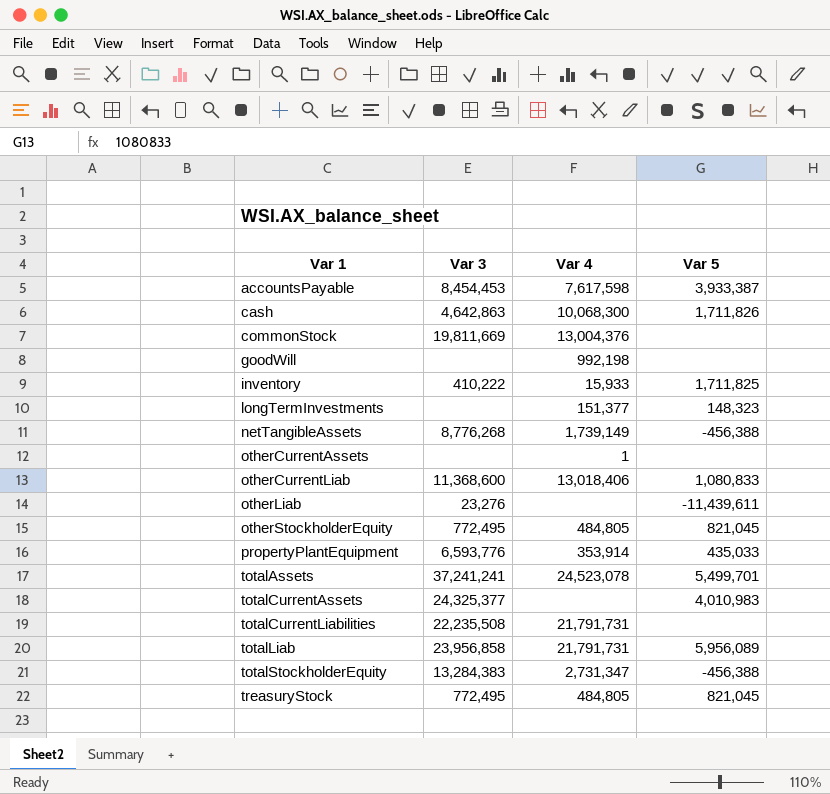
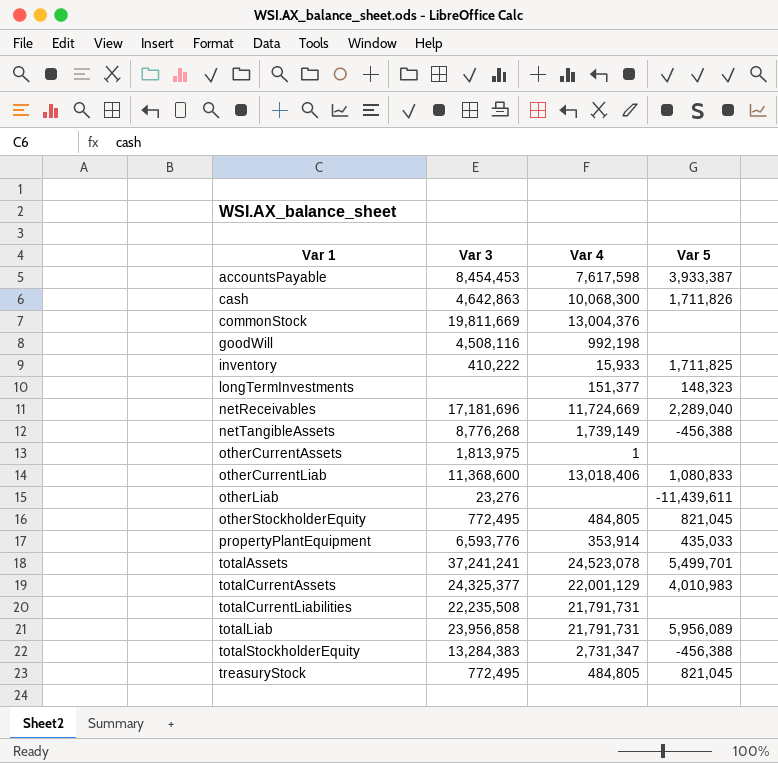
goodWill | Var 3: none -> 4,508,116
row netReceivables: none -> 17,181,696 | 11,724,669 | 2,289,040
otherCurrentAssets | Var 3: none -> 1,813,975
totalCurrentAssets | Var 4: none -> 22,001,129

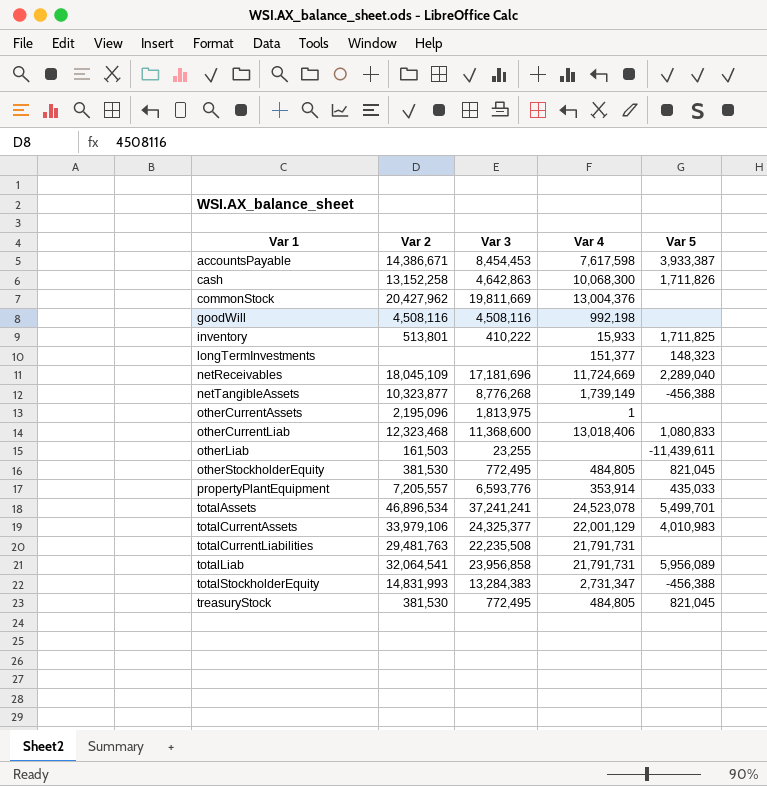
column Var 2 | position: none -> 2
otherLiab | Var 3: 23,276 -> 23,255

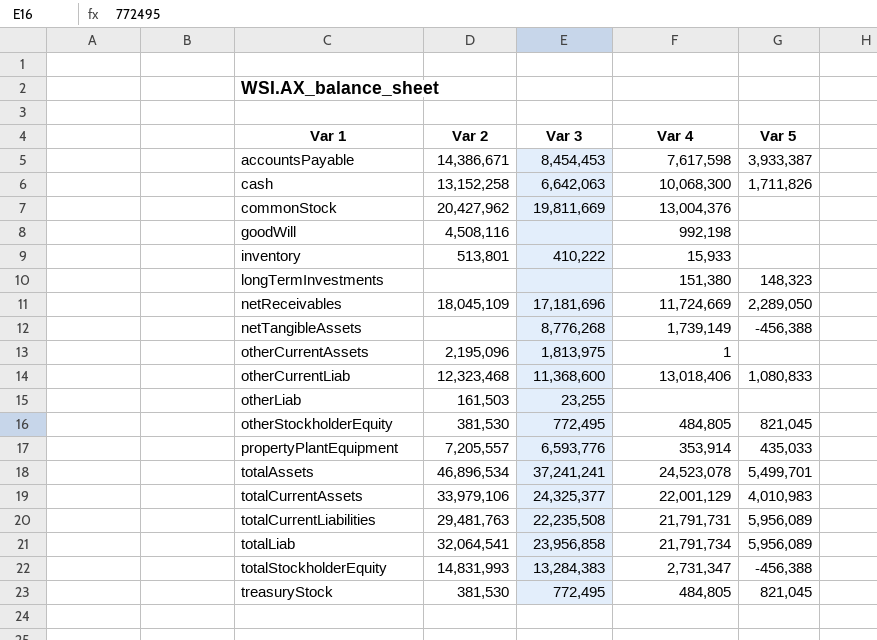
cash | Var 3: 4,642,863 -> 6,642,063
goodWill | Var 3: 4,508,116 -> none
inventory | Var 5: 1,711,825 -> none
longTermInvestments | Var 4: 151,377 -> 151,380
netReceivables | Var 5: 2,289,040 -> 2,289,050
netTangibleAssets | Var 2: 10,323,877 -> none
otherLiab | Var 5: -11,439,611 -> none
totalCurrentLiabilities | Var 5: none -> 5,956,089
totalLiab | Var 4: 21,791,731 -> 21,791,734

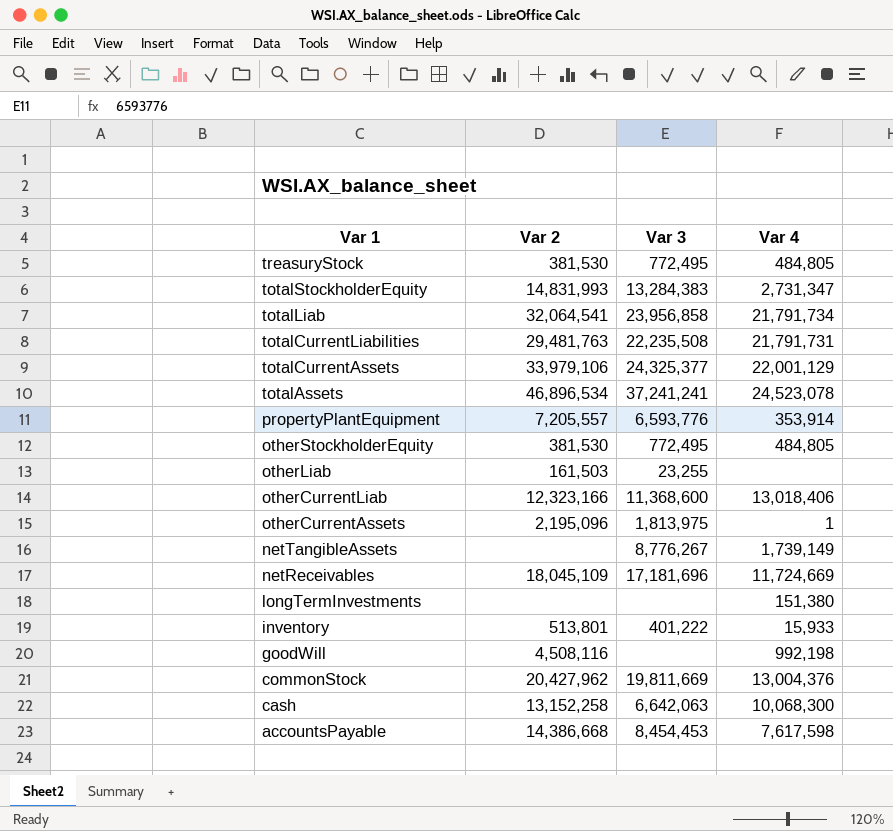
row order: Var 1 ascending -> Var 1 descending
column Var 5 | position: 5 -> none
otherCurrentLiab | Var 2: 12,323,468 -> 12,323,166
netTangibleAssets | Var 3: 8,776,268 -> 8,776,267
inventory | Var 3: 410,222 -> 401,222
accountsPayable | Var 2: 14,386,671 -> 14,386,668

